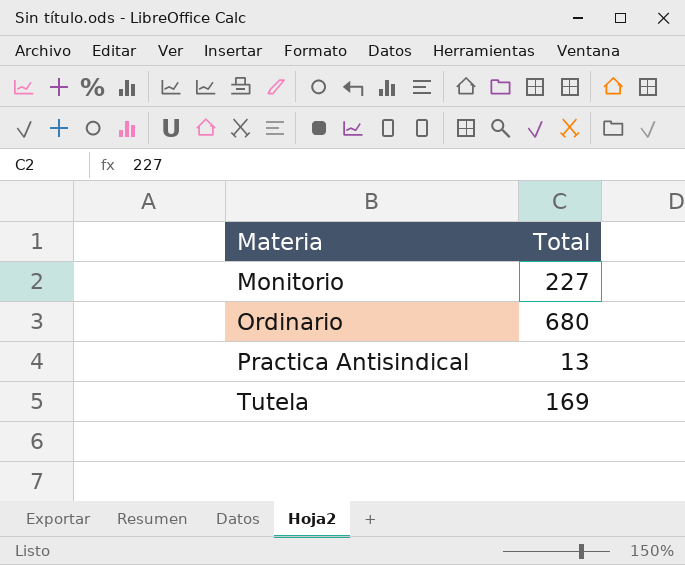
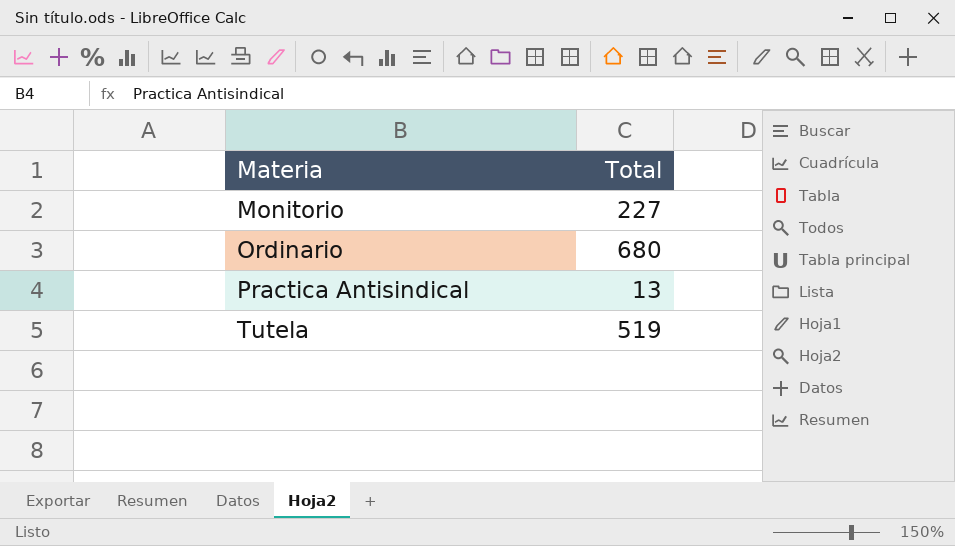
Tutela | Total: 169 -> 519

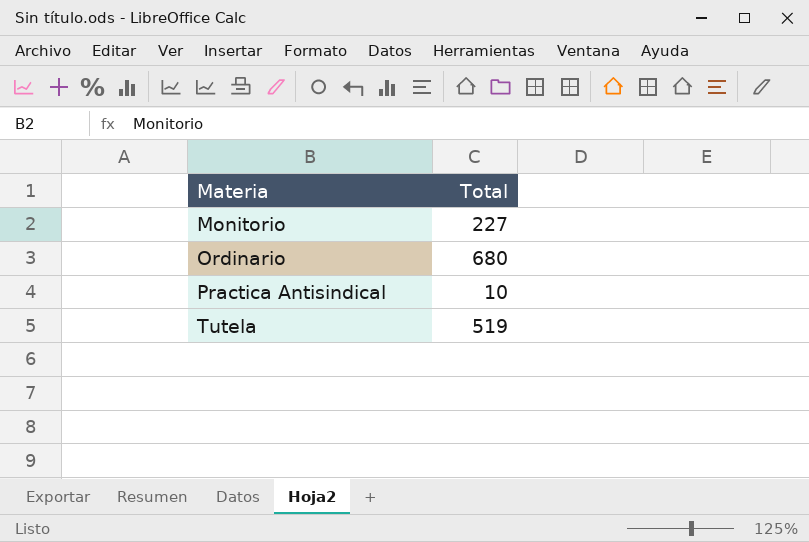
Practica Antisindical | Total: 13 -> 10

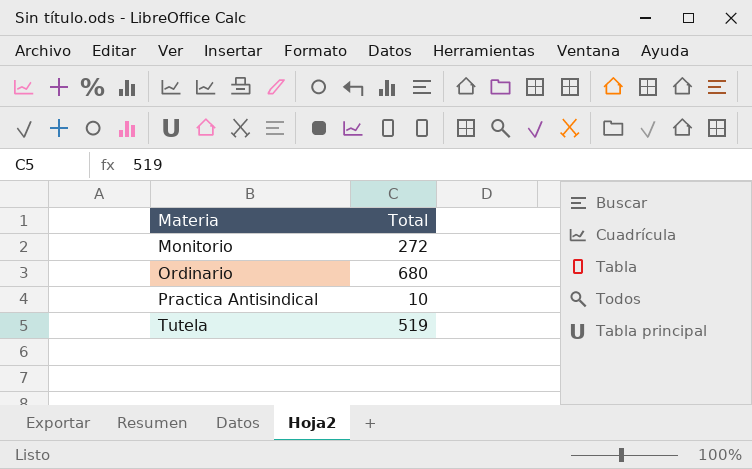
Monitorio | Total: 227 -> 272

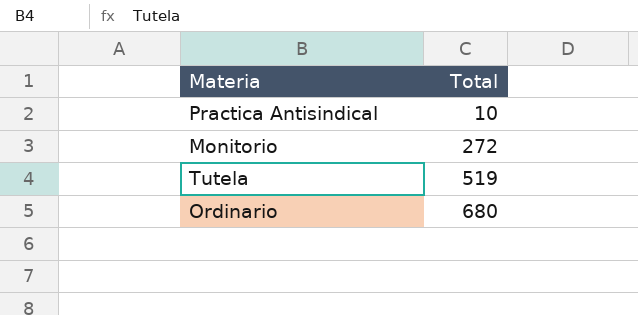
row order: Materia ascending -> Total ascending

